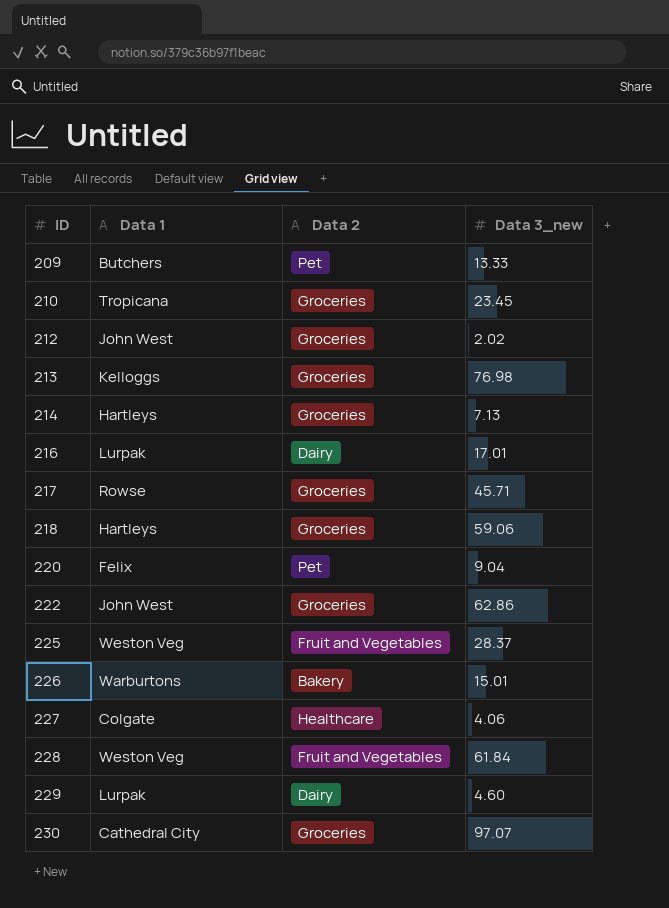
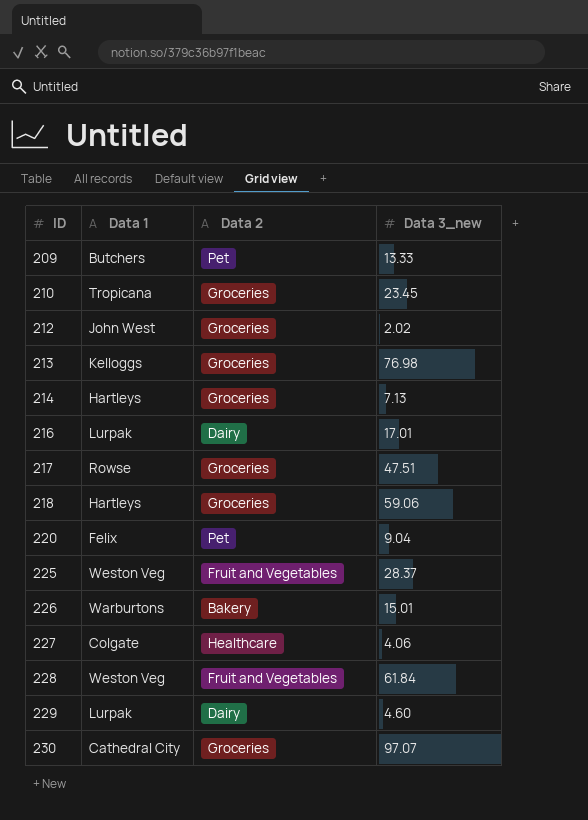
row 222: John West | Groceries | 62.86 -> none
217 | Data 3_new: 45.71 -> 47.51

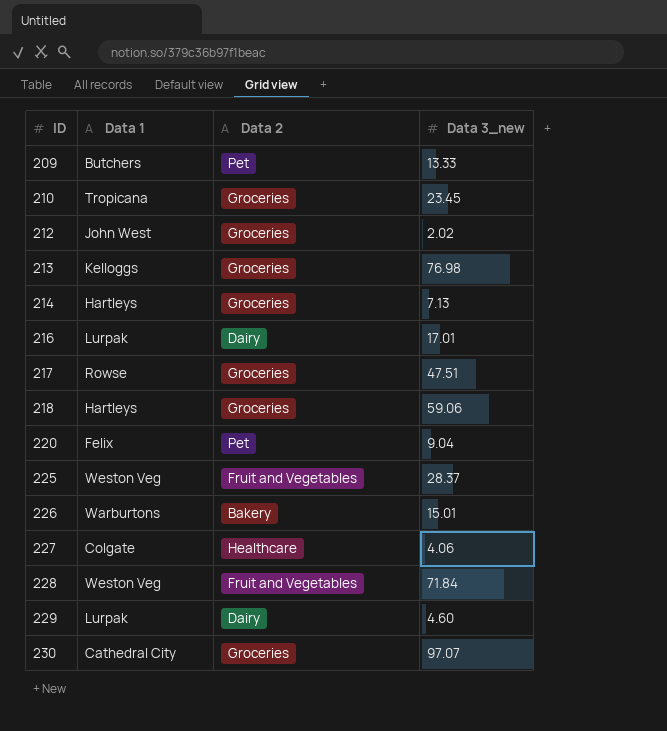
228 | Data 3_new: 61.84 -> 71.84

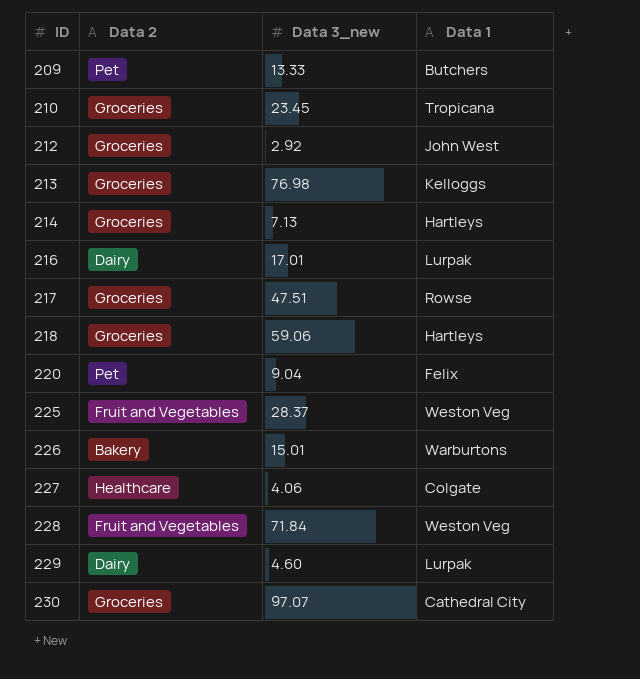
column Data 1 | position: 2 -> 4
212 | Data 3_new: 2.02 -> 2.92

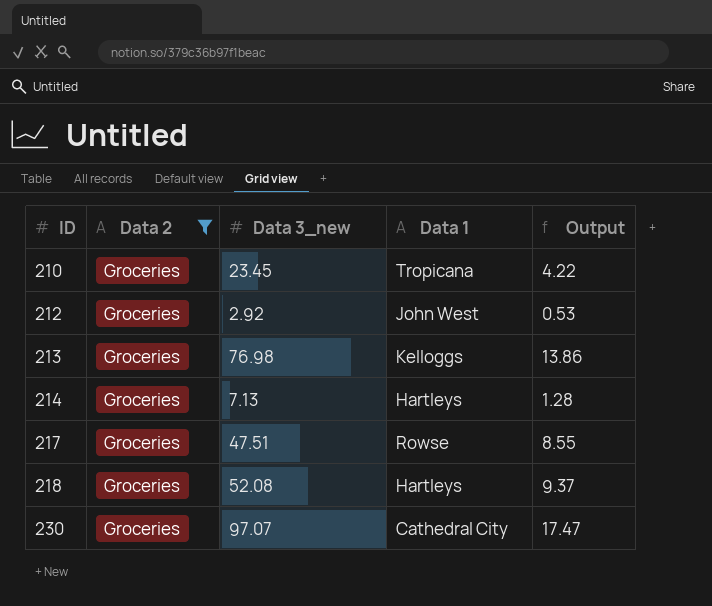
filter: none -> Data 2 = Groceries
column Output | formula: none -> [Data 3_new] * 0.18
218 | Data 3_new: 59.06 -> 52.08

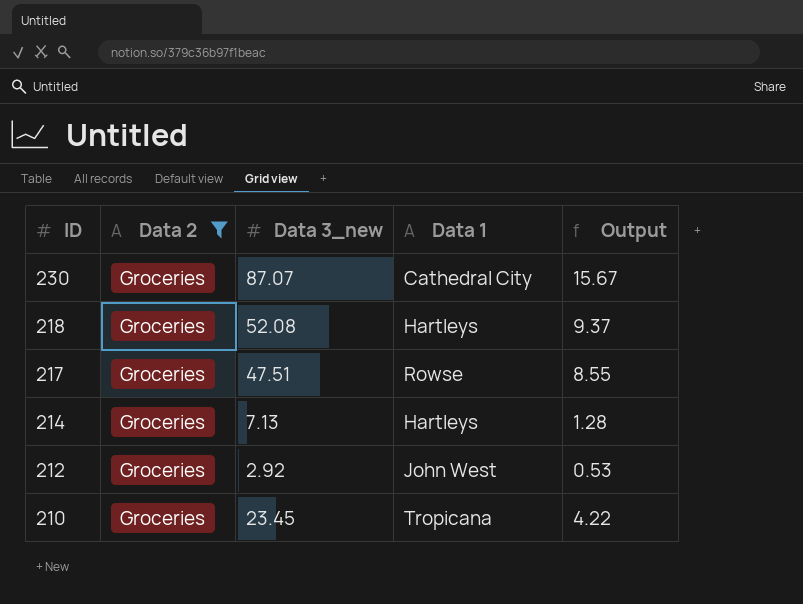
row order: ID ascending -> ID descending
row 213: Groceries | 76.98 | Kelloggs | 13.86 -> none
230 | Data 3_new: 97.07 -> 87.07
230 | Output: 17.47 -> 15.67

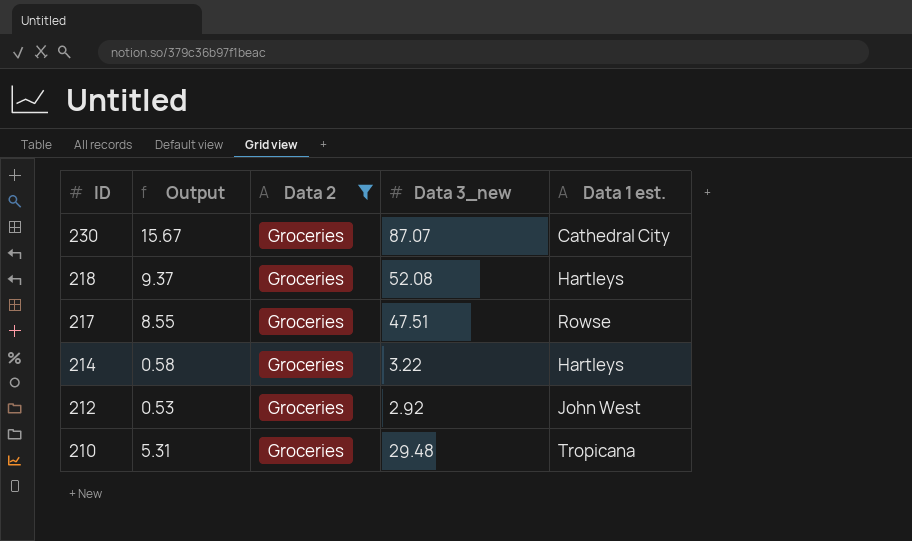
column Output | position: 5 -> 2
column name: Data 1 -> Data 1 est.
214 | Output: 1.28 -> 0.58
214 | Data 3_new: 7.13 -> 3.22
210 | Output: 4.22 -> 5.31
210 | Data 3_new: 23.45 -> 29.48

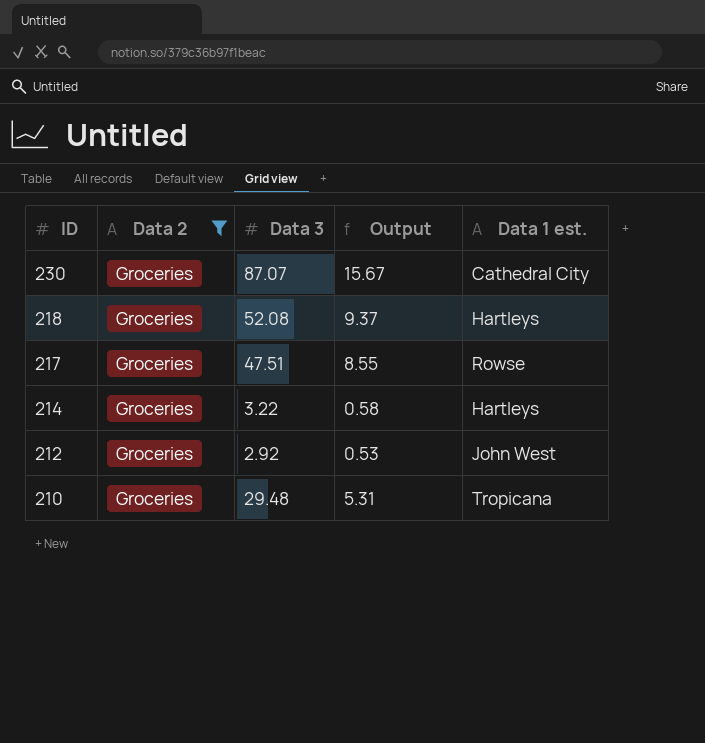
column name: Data 3_new -> Data 3
column Output | position: 2 -> 4

